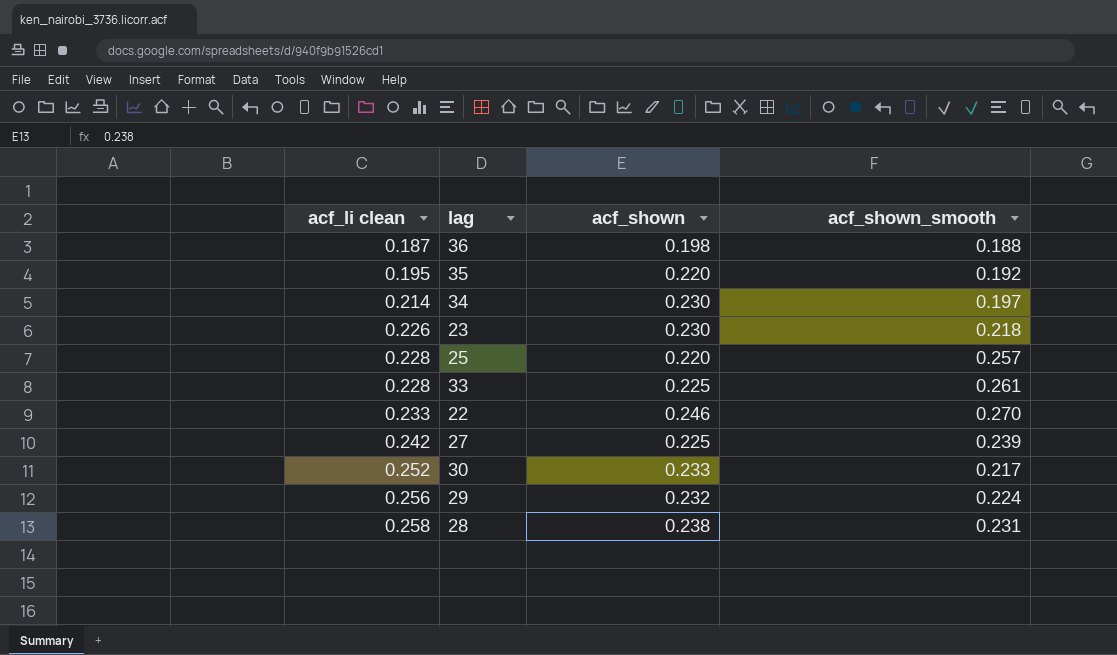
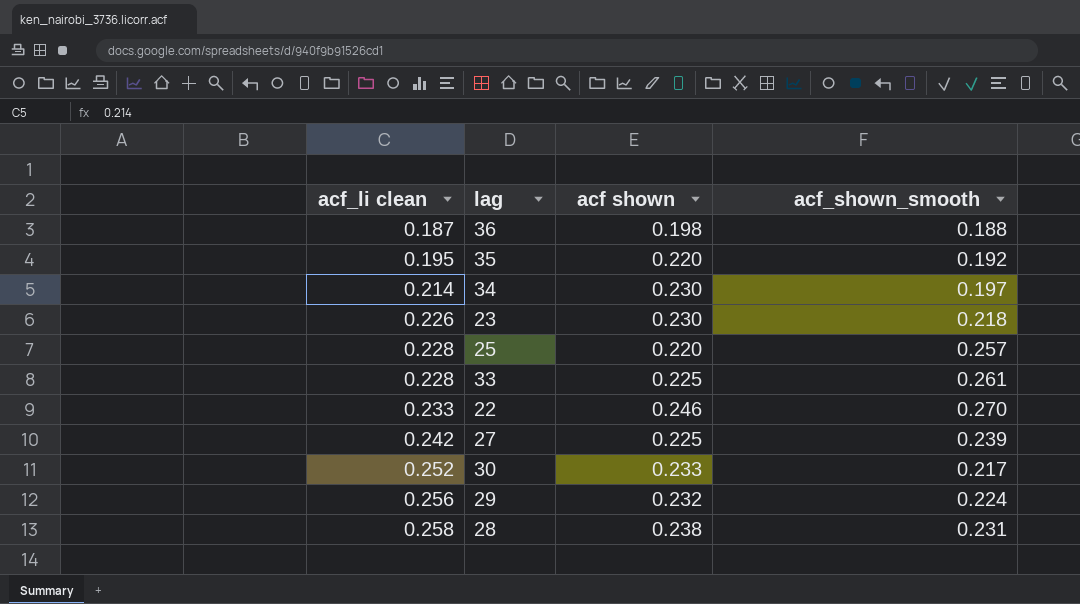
column name: acf_shown -> acf shown

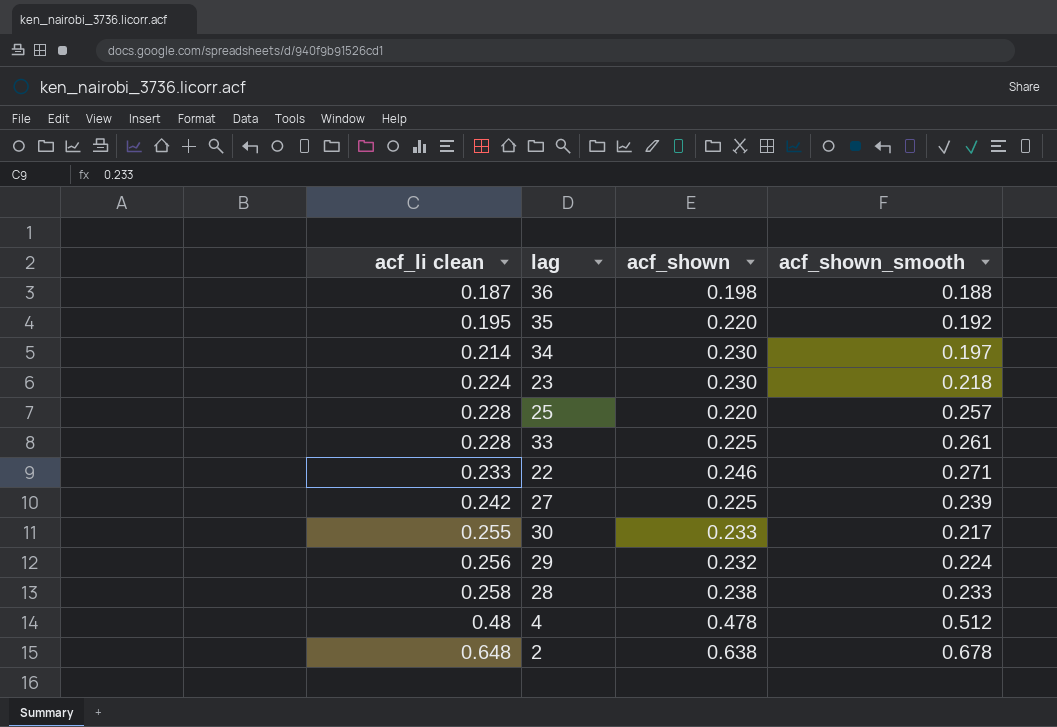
column name: acf shown -> acf_shown
23 | acf_li clean: 0.226 -> 0.224
22 | acf_shown_smooth: 0.270 -> 0.271
30 | acf_li clean: 0.252 -> 0.255
28 | acf_shown_smooth: 0.231 -> 0.233
row 4: none -> 0.48 | 0.478 | 0.512
row 2: none -> 0.648 | 0.638 | 0.678

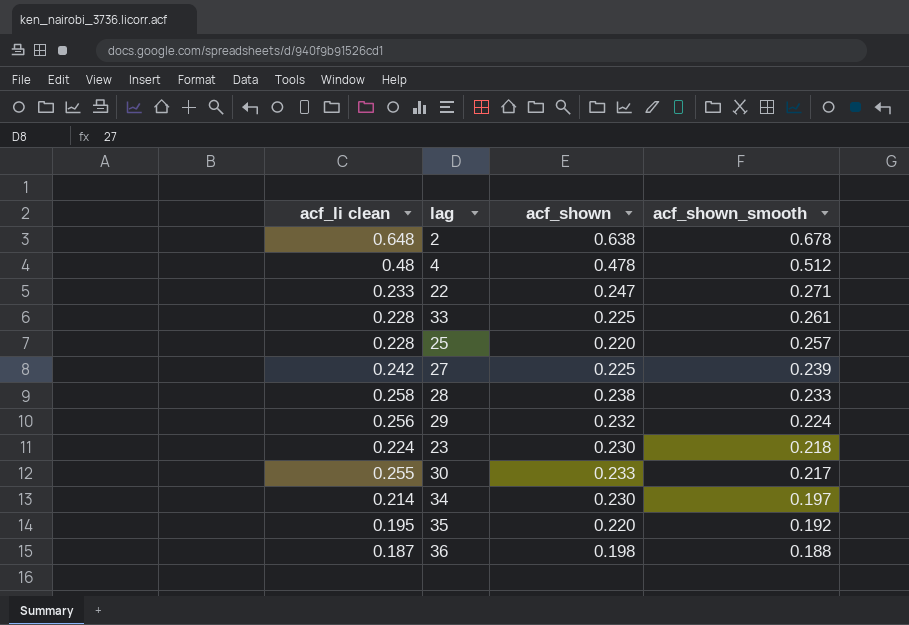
row order: acf_li clean ascending -> acf_shown_smooth descending
22 | acf_shown: 0.246 -> 0.247

